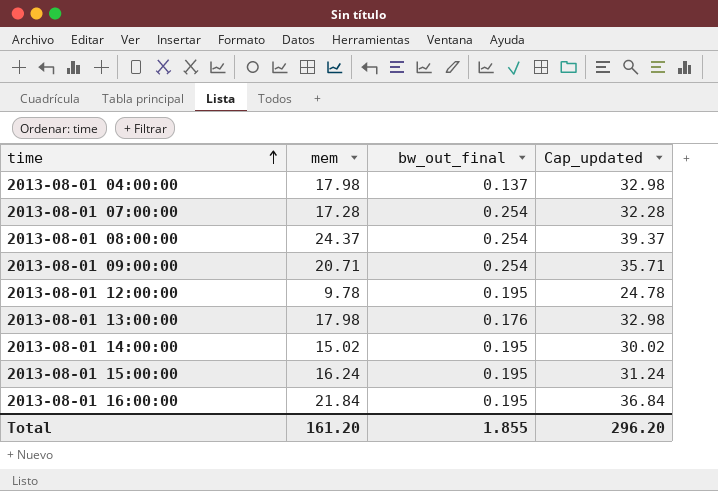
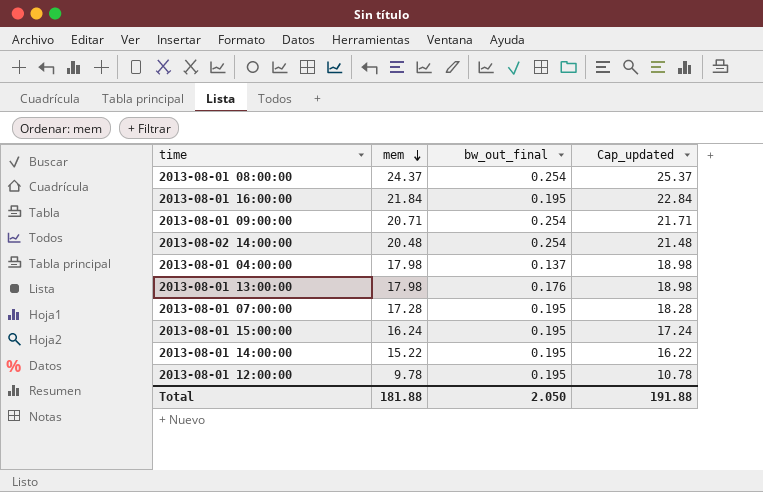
row order: time ascending -> mem descending
column Cap_updated | formula: [mem] + 15 -> [mem] + 1
row 2013-08-02 14:00:00: none -> 20.48 | 0.254 | 21.48
2013-08-01 07:00:00 | bw_out_final: 0.254 -> 0.195
2013-08-01 14:00:00 | mem: 15.02 -> 15.22
Total | mem: 161.20 -> 181.88
Total | bw_out_final: 1.855 -> 2.050
Total | Cap_updated: 296.20 -> 191.88

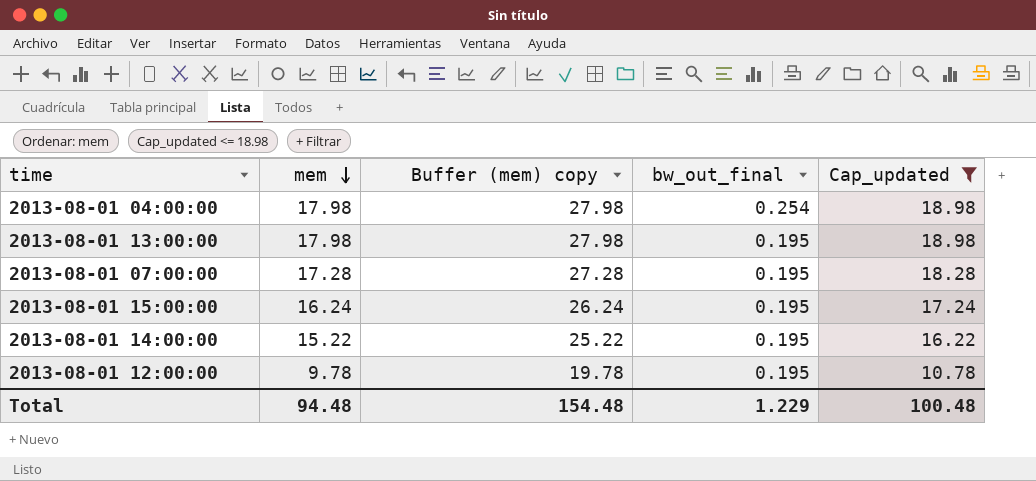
filter: none -> Cap_updated <= 18.98
column Buffer (mem) copy | formula: none -> [mem] + 10
2013-08-01 04:00:00 | bw_out_final: 0.137 -> 0.254
2013-08-01 13:00:00 | bw_out_final: 0.176 -> 0.195
Total | mem: 181.88 -> 94.48
Total | bw_out_final: 2.050 -> 1.229
Total | Cap_updated: 191.88 -> 100.48

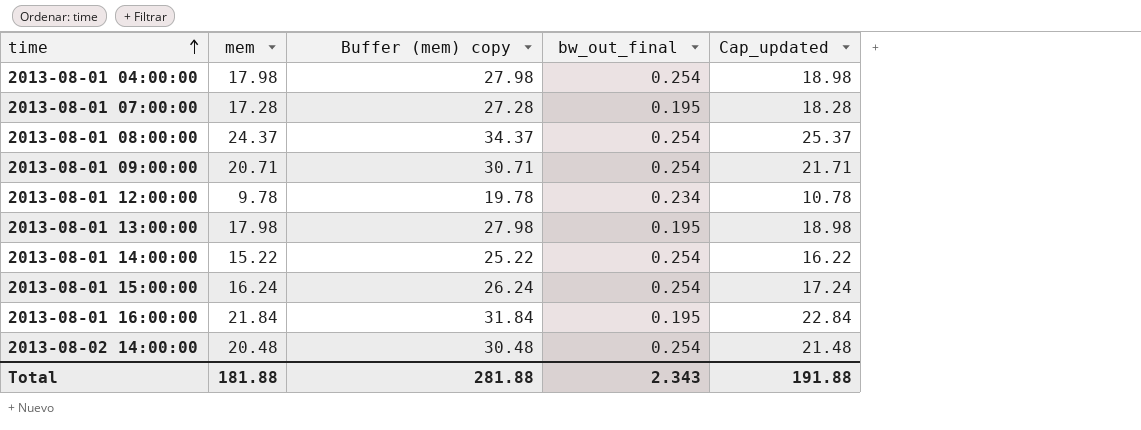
filter: Cap_updated <= 18.98 -> none
row order: mem descending -> time ascending
2013-08-01 12:00:00 | bw_out_final: 0.195 -> 0.234
2013-08-01 14:00:00 | bw_out_final: 0.195 -> 0.254
2013-08-01 15:00:00 | bw_out_final: 0.195 -> 0.254
Total | mem: 94.48 -> 181.88
Total | Buffer (mem) copy: 154.48 -> 281.88
Total | bw_out_final: 1.229 -> 2.343
Total | Cap_updated: 100.48 -> 191.88

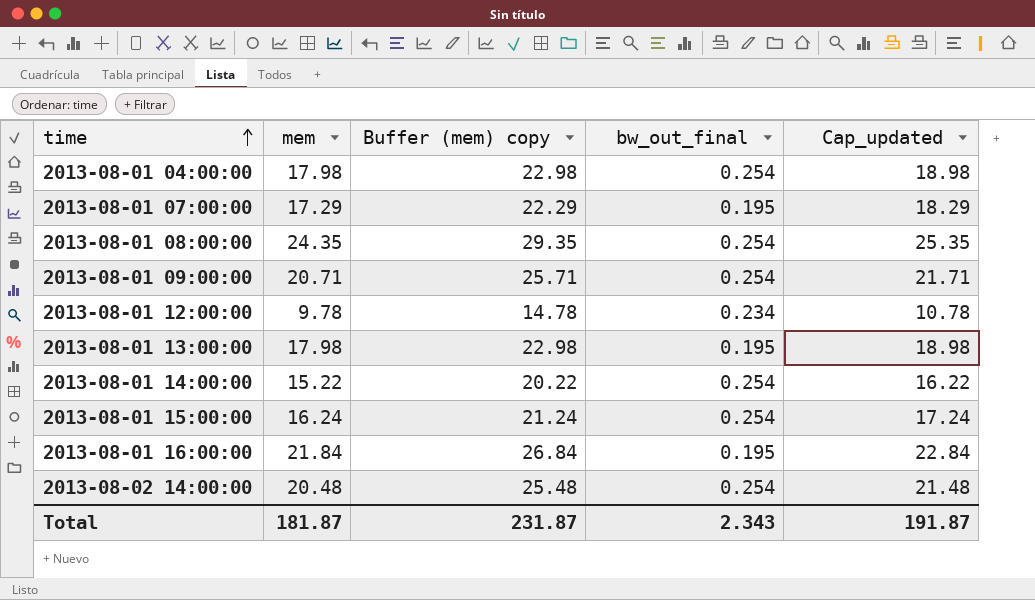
column Buffer (mem) copy | formula: [mem] + 10 -> [mem] + 5
2013-08-01 07:00:00 | mem: 17.28 -> 17.29
2013-08-01 07:00:00 | Cap_updated: 18.28 -> 18.29
2013-08-01 08:00:00 | mem: 24.37 -> 24.35
2013-08-01 08:00:00 | Cap_updated: 25.37 -> 25.35
Total | mem: 181.88 -> 181.87
Total | Buffer (mem) copy: 281.88 -> 231.87
Total | Cap_updated: 191.88 -> 191.87

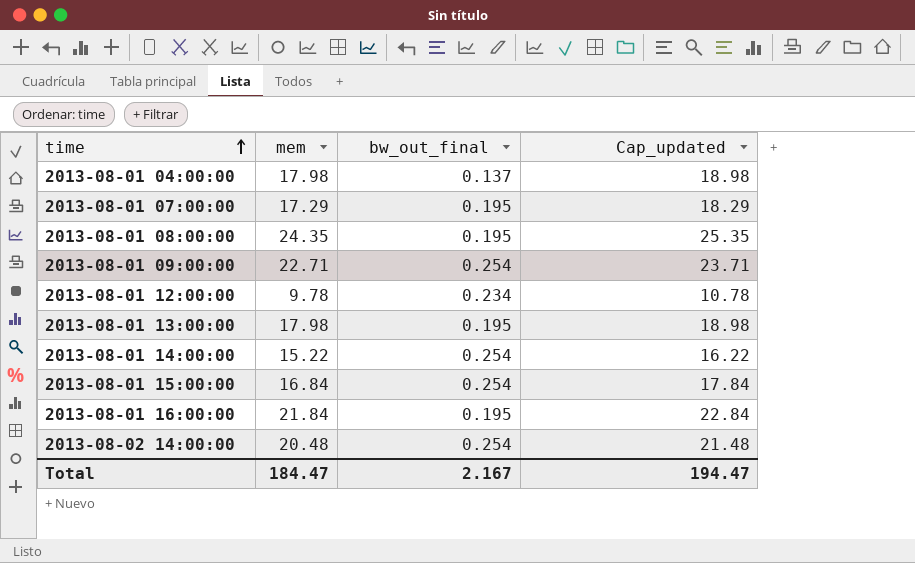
column Buffer (mem) copy | formula: [mem] + 5 -> none
2013-08-01 04:00:00 | bw_out_final: 0.254 -> 0.137
2013-08-01 08:00:00 | bw_out_final: 0.254 -> 0.195
2013-08-01 09:00:00 | mem: 20.71 -> 22.71
2013-08-01 09:00:00 | Cap_updated: 21.71 -> 23.71
2013-08-01 15:00:00 | mem: 16.24 -> 16.84
2013-08-01 15:00:00 | Cap_updated: 17.24 -> 17.84
Total | mem: 181.87 -> 184.47
Total | bw_out_final: 2.343 -> 2.167
Total | Cap_updated: 191.87 -> 194.47

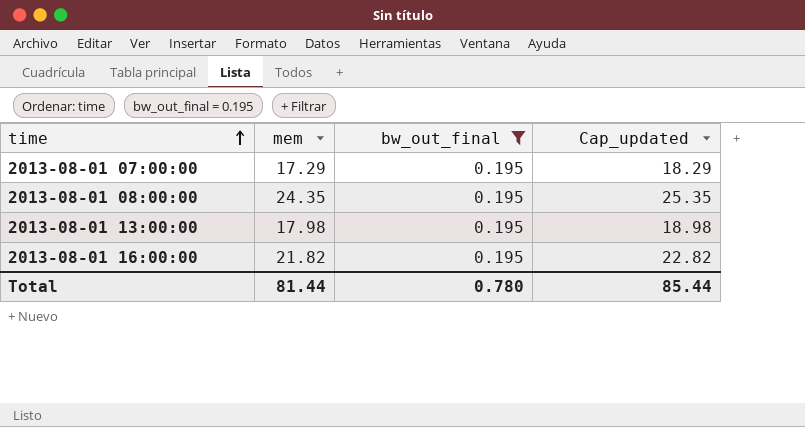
filter: none -> bw_out_final = 0.195
2013-08-01 16:00:00 | mem: 21.84 -> 21.82
2013-08-01 16:00:00 | Cap_updated: 22.84 -> 22.82
Total | mem: 184.47 -> 81.44
Total | bw_out_final: 2.167 -> 0.780
Total | Cap_updated: 194.47 -> 85.44

